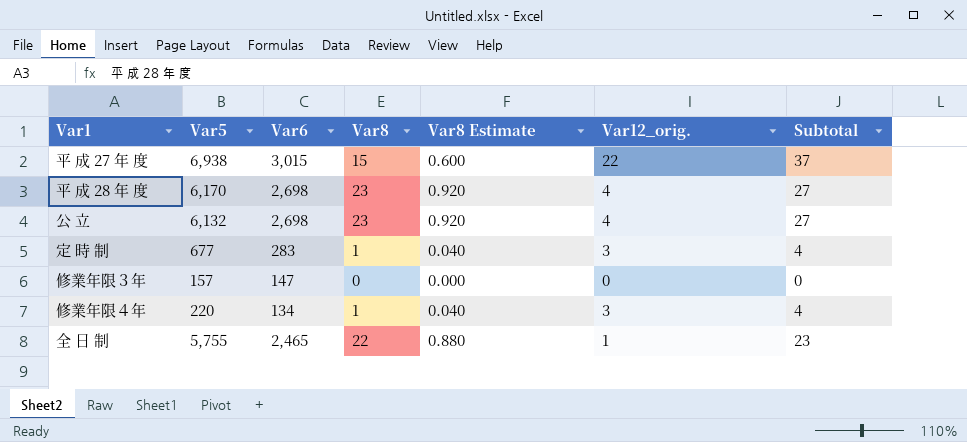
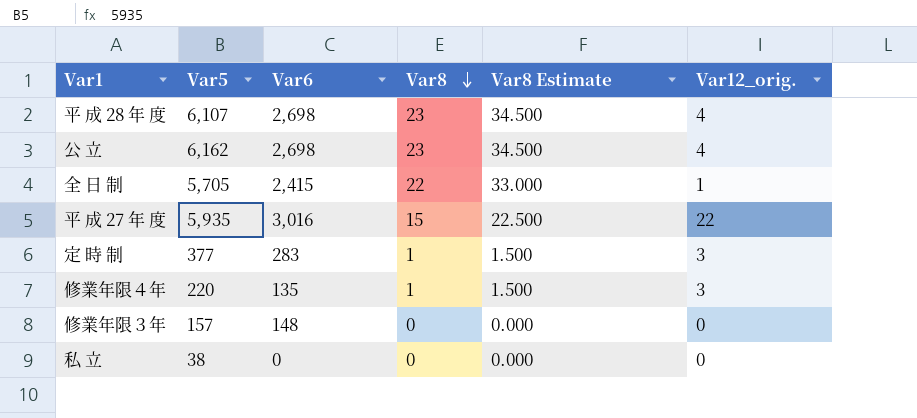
row order: none -> Var8 descending
column Subtotal | formula: [Var8] + [Var12_orig.] -> none
column Var8 Estimate | formula: [Var8] * 0.04 -> [Var8] * 1.5
平 成 28 年 度 | Var5: 6,170 -> 6,107
公 立 | Var5: 6,132 -> 6,162
全 日 制 | Var5: 5,755 -> 5,705
全 日 制 | Var6: 2,465 -> 2,415
平 成 27 年 度 | Var5: 6,938 -> 5,935
平 成 27 年 度 | Var6: 3,015 -> 3,016
定 時 制 | Var5: 677 -> 377
修業年限４年 | Var6: 134 -> 135
修業年限３年 | Var6: 147 -> 148
row 私 立: none -> 38 | 0 | 0 | 0.000 | 0

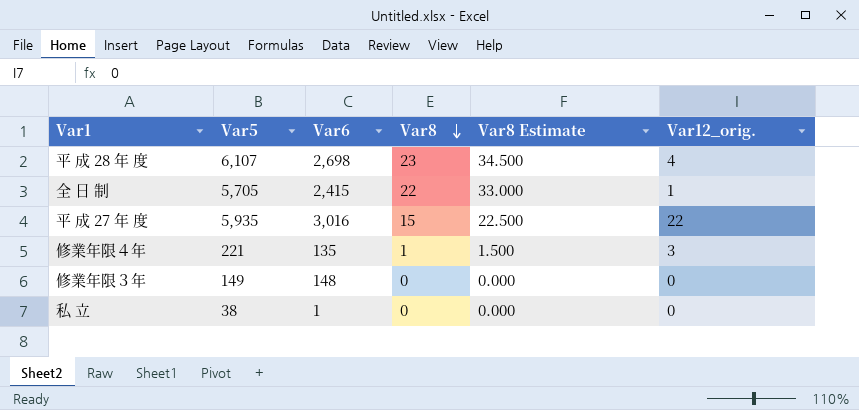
row 公 立: 6,162 | 2,698 | 23 | 34.500 | 4 -> none
row 定 時 制: 377 | 283 | 1 | 1.500 | 3 -> none
修業年限４年 | Var5: 220 -> 221
修業年限３年 | Var5: 157 -> 149
私 立 | Var6: 0 -> 1

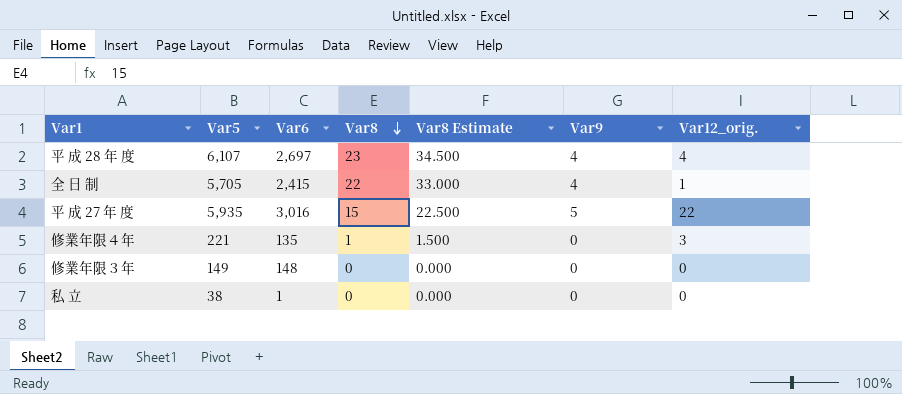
column Var9 | position: none -> 6
平 成 28 年 度 | Var6: 2,698 -> 2,697

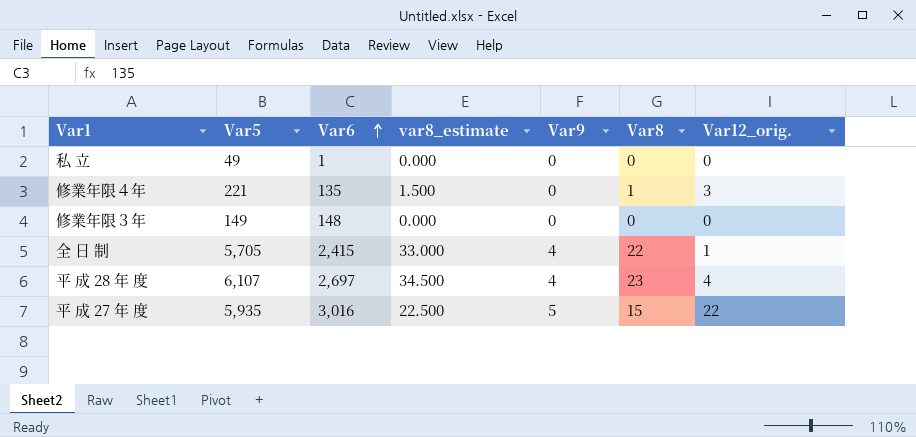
row order: Var8 descending -> Var6 ascending
column name: Var8 Estimate -> var8_estimate
column Var8 | position: 4 -> 6
私 立 | Var5: 38 -> 49

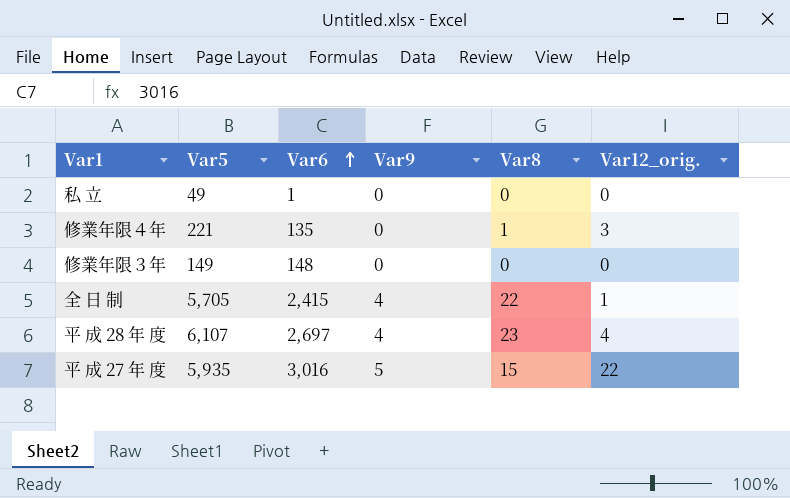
column var8_estimate | formula: [Var8] * 1.5 -> none

